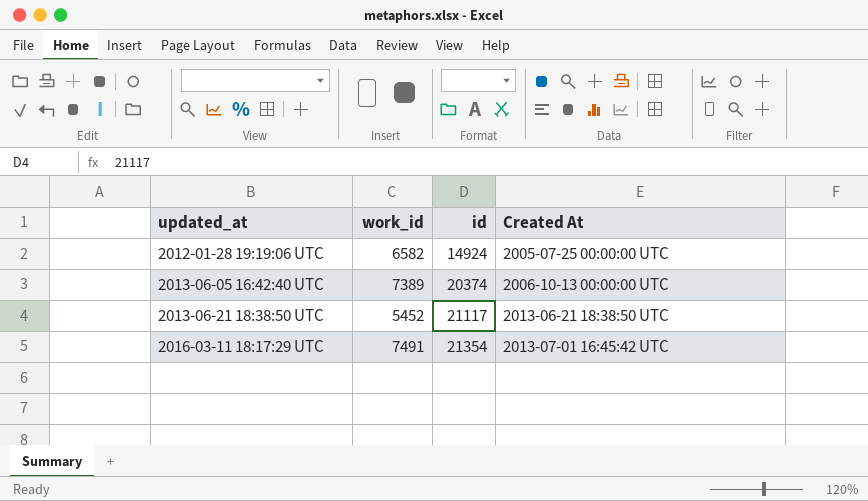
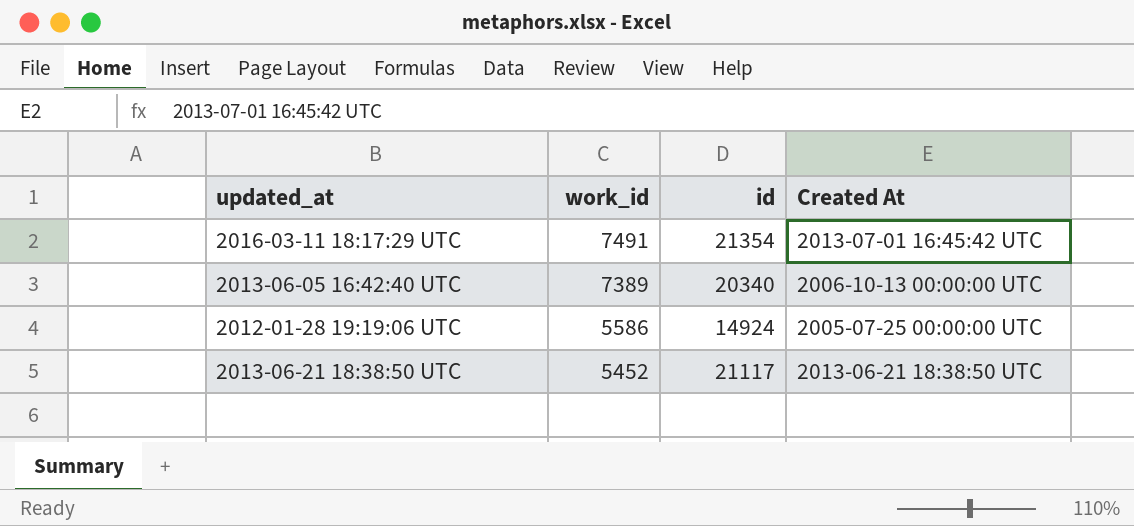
row order: updated_at ascending -> work_id descending
2013-06-05 16:42:40 UTC | id: 20374 -> 20340
2012-01-28 19:19:06 UTC | work_id: 6582 -> 5586

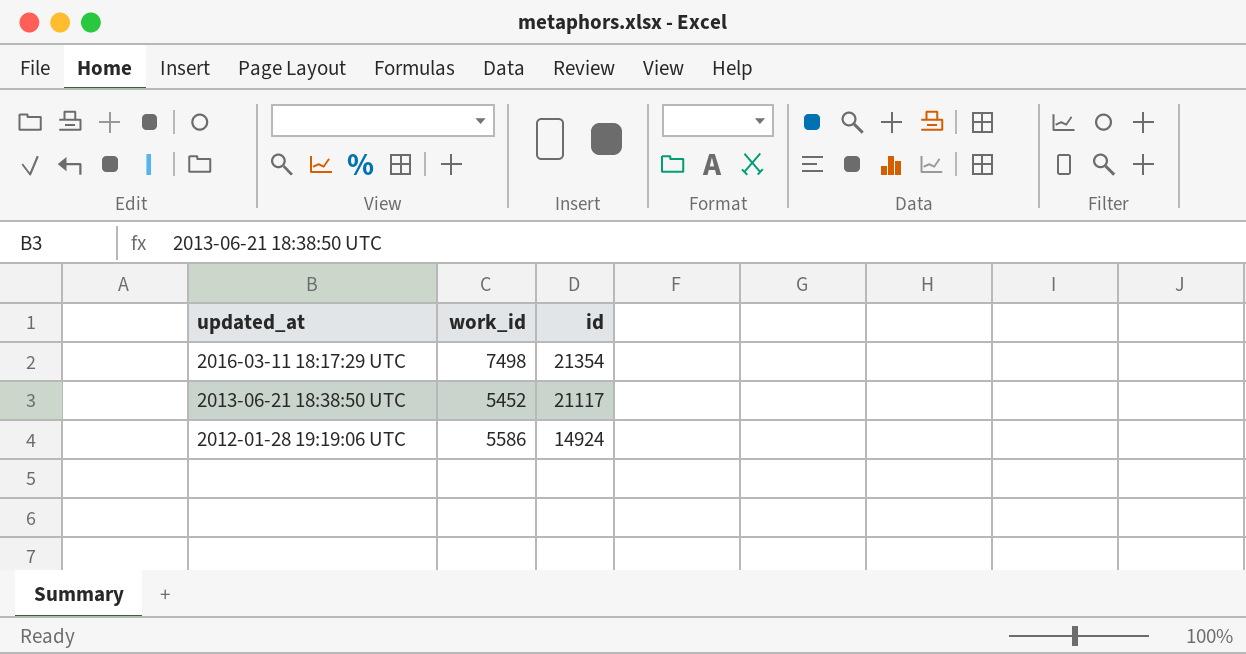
row order: work_id descending -> updated_at descending
column Created At | position: 4 -> none
row 2013-06-05 16:42:40 UTC: 7389 | 20340 | 2006-10-13 00:00:00 UTC -> none
2016-03-11 18:17:29 UTC | work_id: 7491 -> 7498

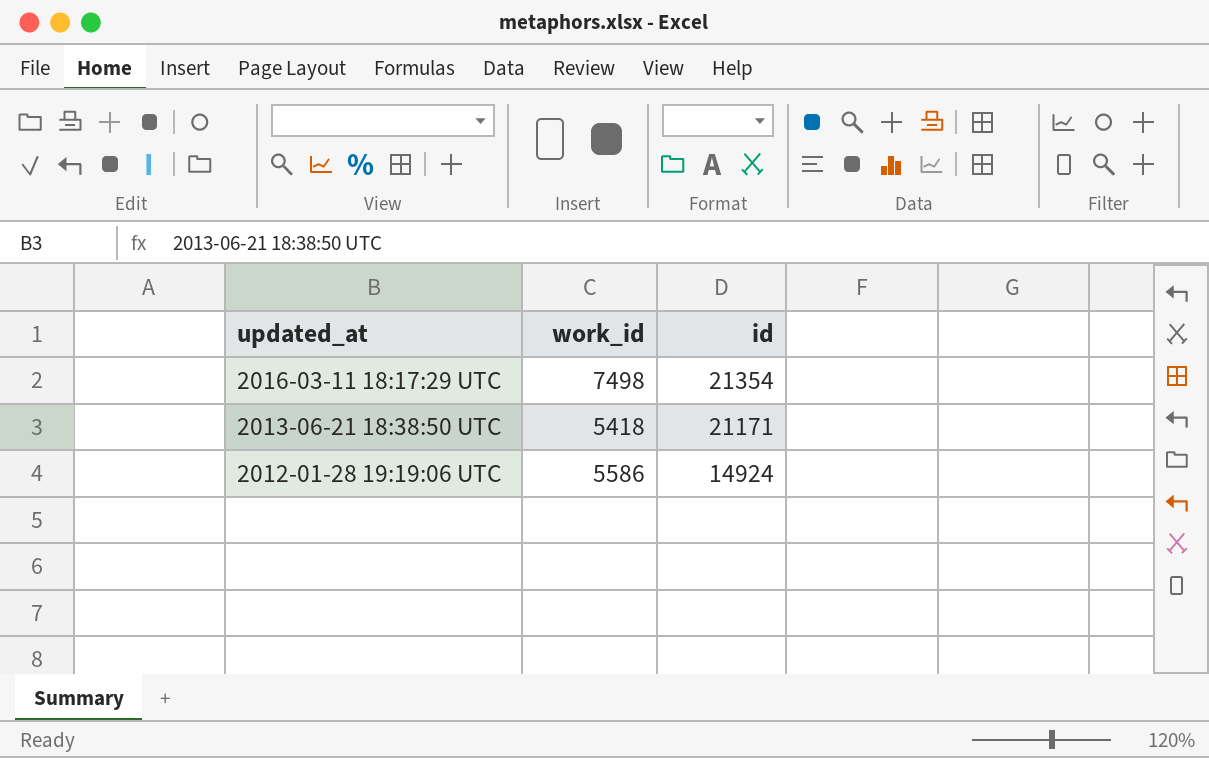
2013-06-21 18:38:50 UTC | work_id: 5452 -> 5418
2013-06-21 18:38:50 UTC | id: 21117 -> 21171

